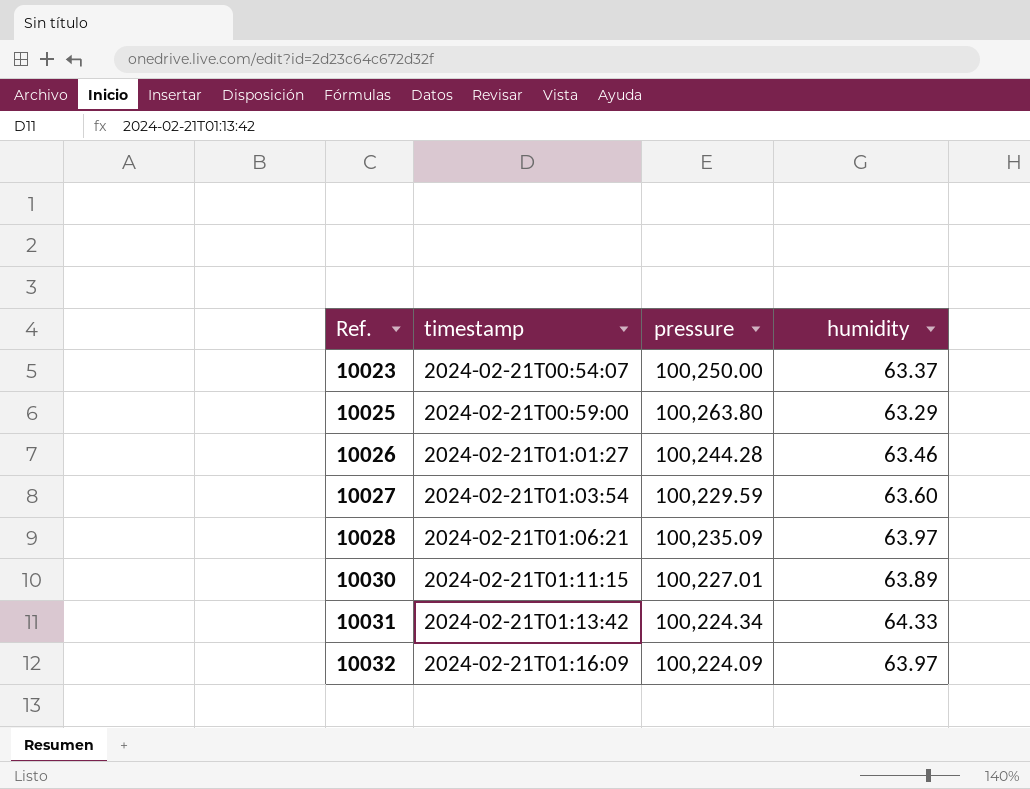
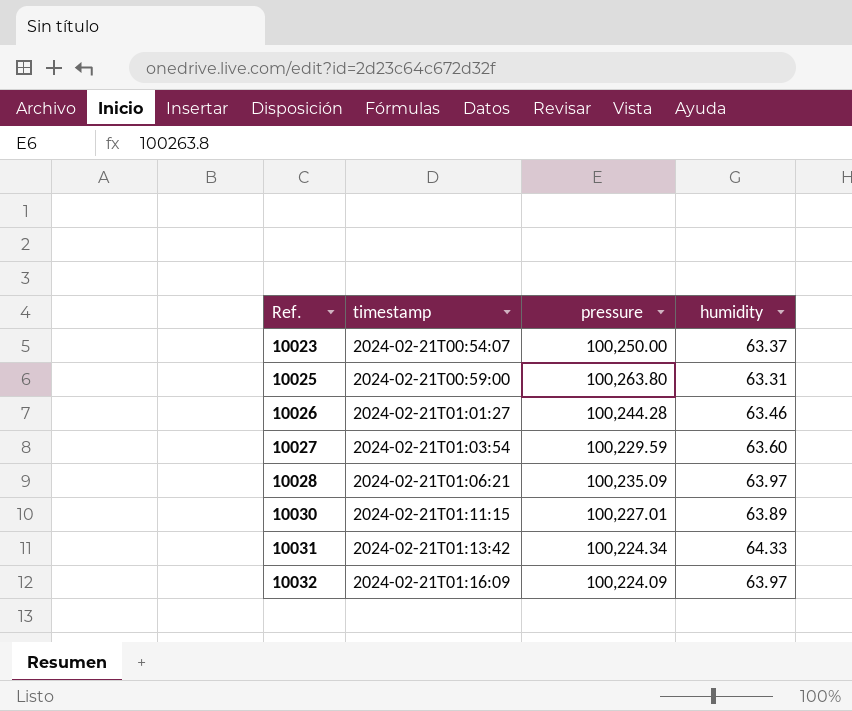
10025 | humidity: 63.29 -> 63.31

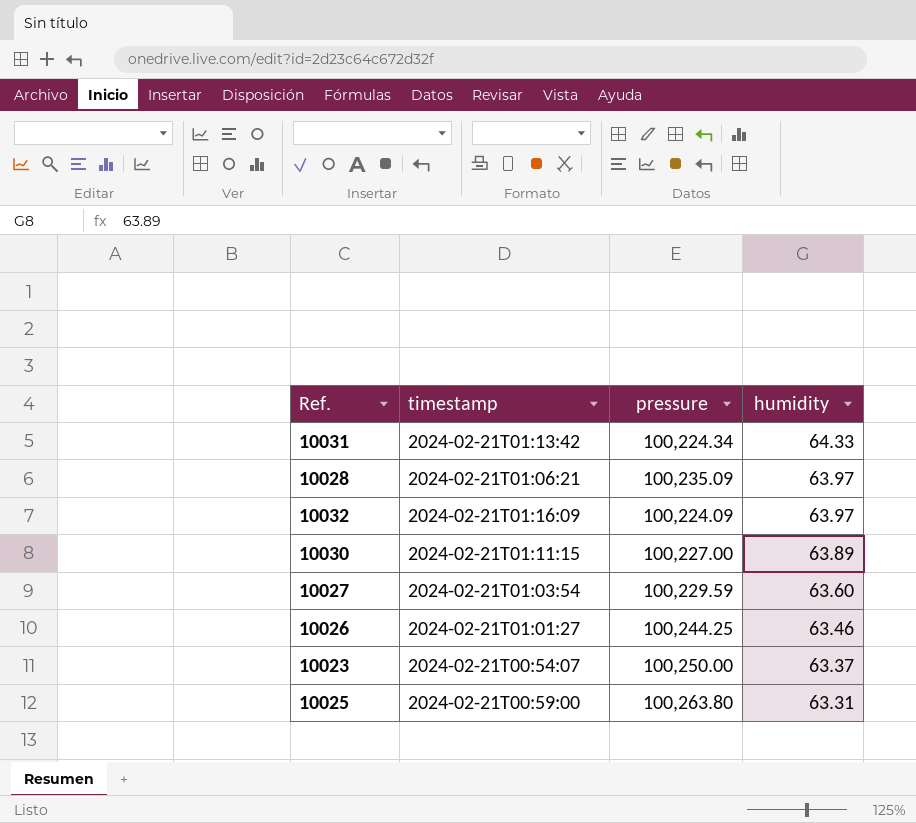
row order: Ref. ascending -> humidity descending
10030 | pressure: 100,227.01 -> 100,227.00
10026 | pressure: 100,244.28 -> 100,244.25

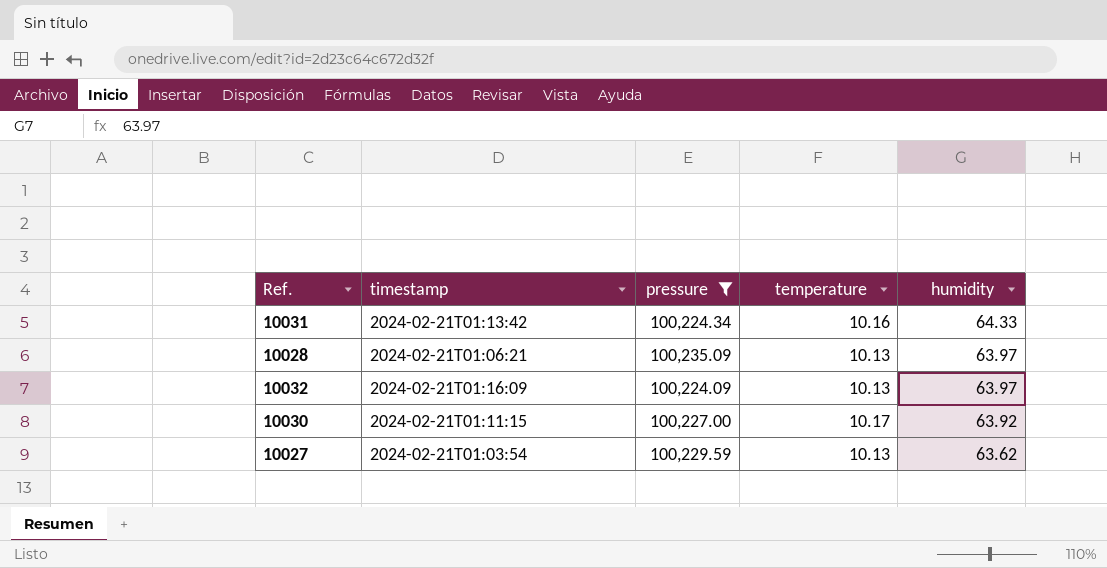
filter: none -> pressure <= 100,235.09
column temperature | position: none -> 4
10030 | humidity: 63.89 -> 63.92
10027 | humidity: 63.60 -> 63.62

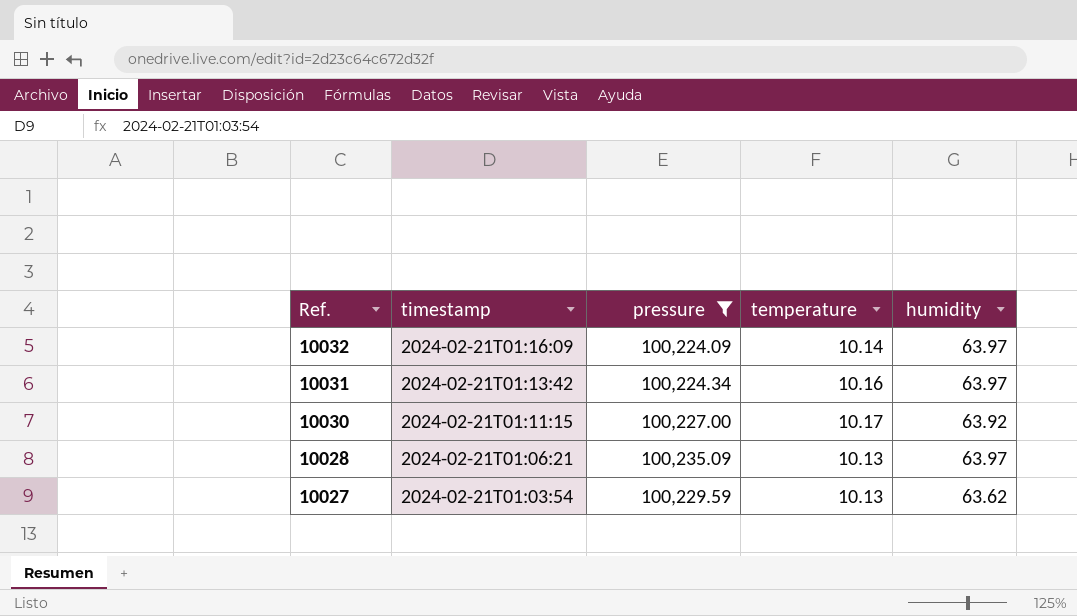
row order: humidity descending -> Ref. descending
10032 | temperature: 10.13 -> 10.14
10031 | humidity: 64.33 -> 63.97

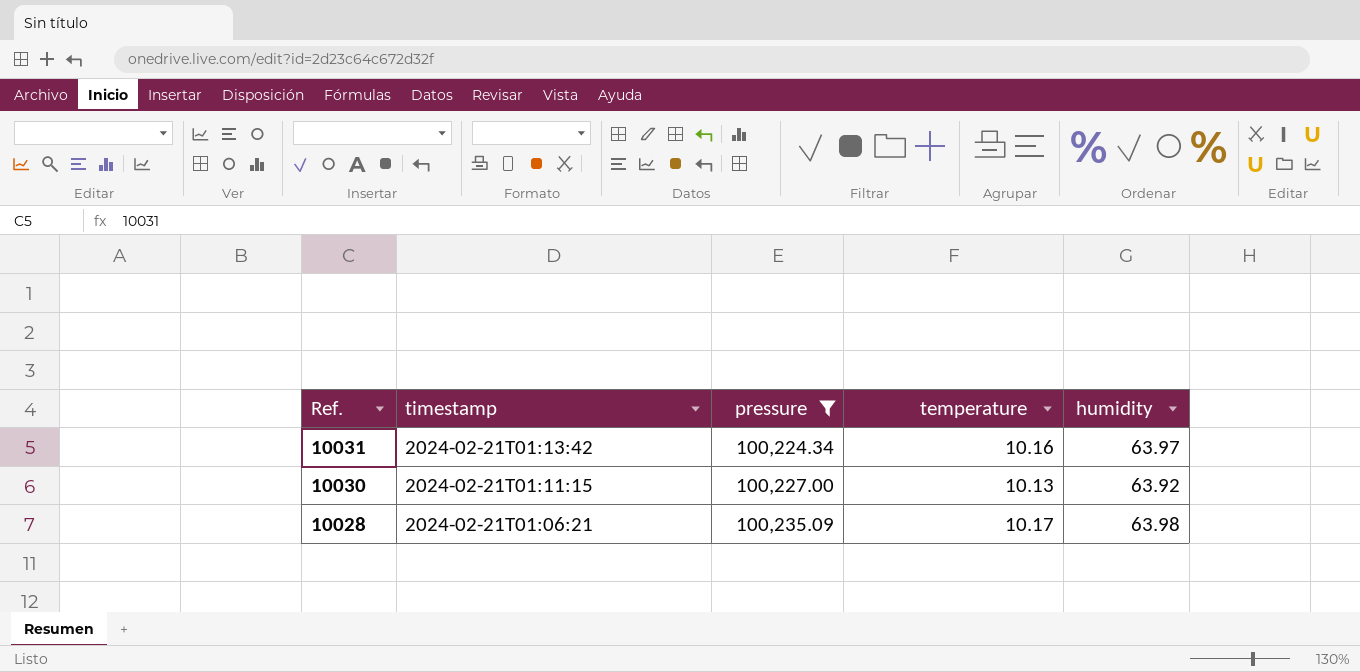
row 10032: 2024-02-21T01:16:09 | 100,224.09 | 10.14 | 63.97 -> none
row 10027: 2024-02-21T01:03:54 | 100,229.59 | 10.13 | 63.62 -> none
10030 | temperature: 10.17 -> 10.13
10028 | temperature: 10.13 -> 10.17
10028 | humidity: 63.97 -> 63.98

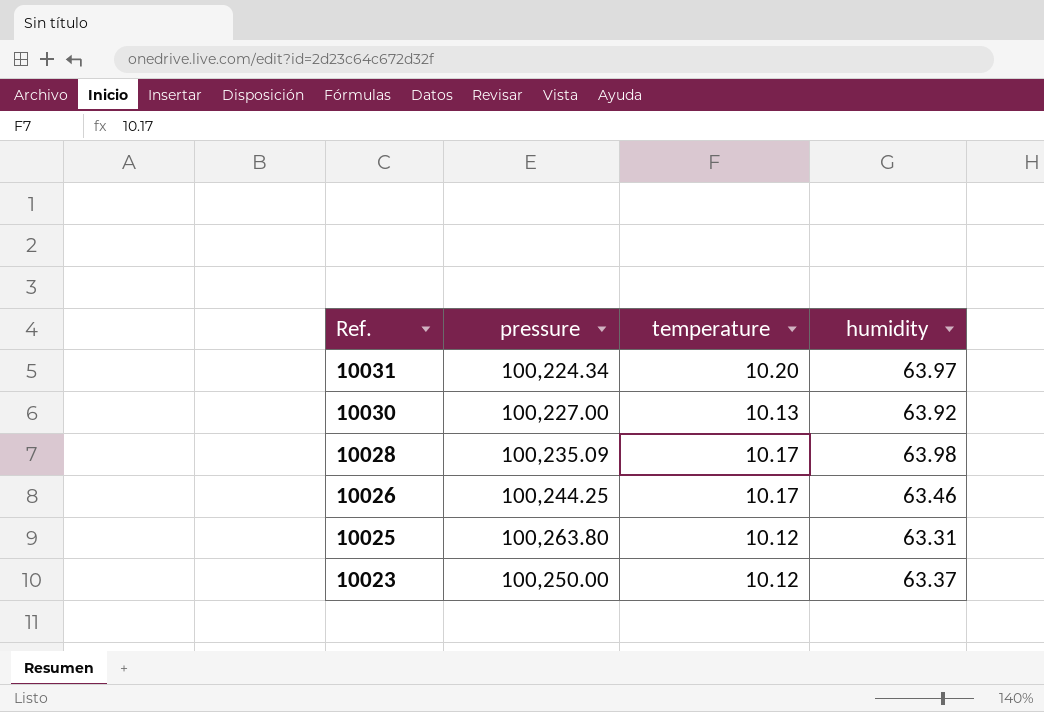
filter: pressure <= 100,235.09 -> none
column timestamp | position: 2 -> none
10031 | temperature: 10.16 -> 10.20

